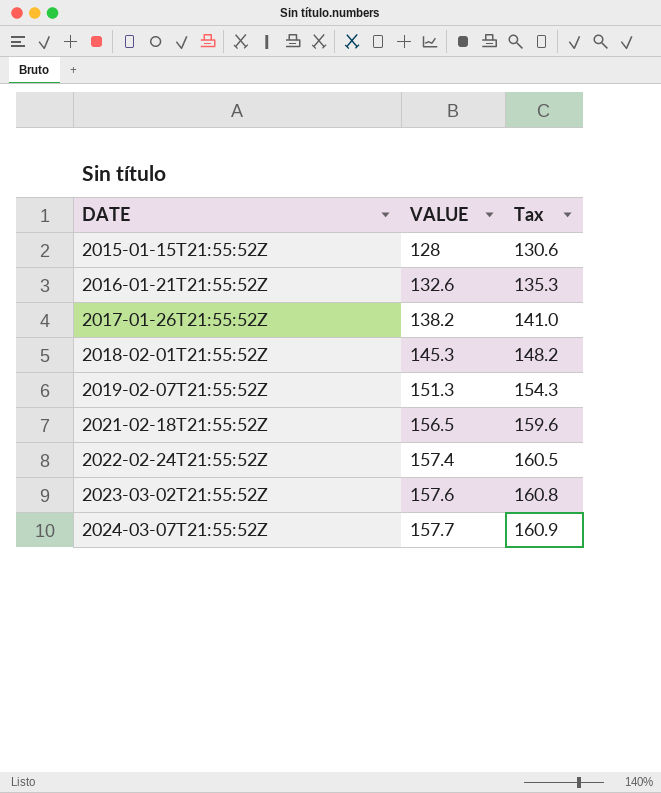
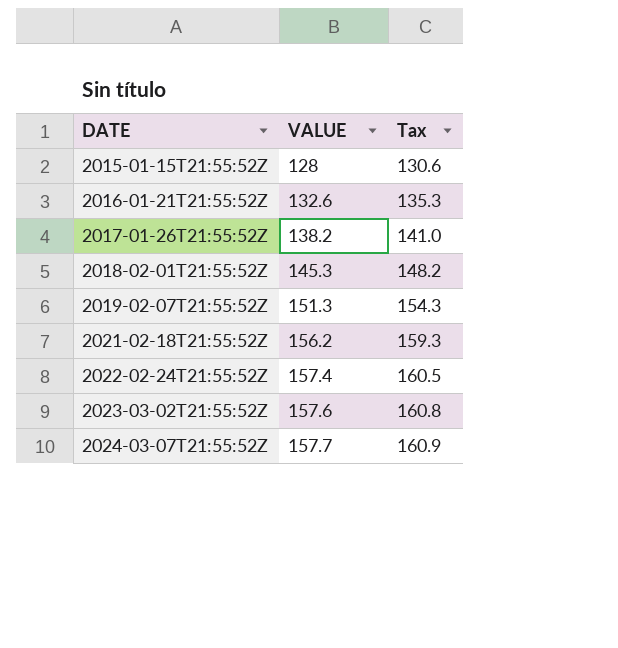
2021-02-18T21:55:52Z | VALUE: 156.5 -> 156.2
2021-02-18T21:55:52Z | Tax: 159.6 -> 159.3

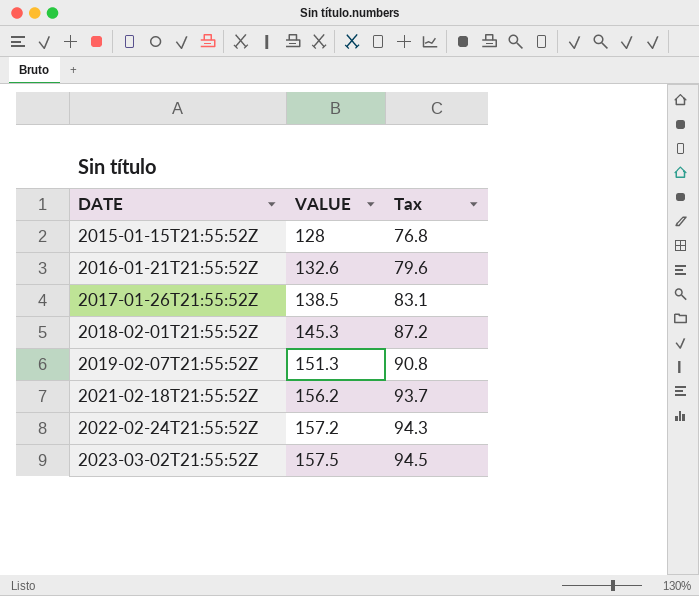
column Tax | formula: [VALUE] * 1.02 -> [VALUE] * 0.6
row 2024-03-07T21:55:52Z: 157.7 | 160.9 -> none
2017-01-26T21:55:52Z | VALUE: 138.2 -> 138.5
2022-02-24T21:55:52Z | VALUE: 157.4 -> 157.2
2023-03-02T21:55:52Z | VALUE: 157.6 -> 157.5

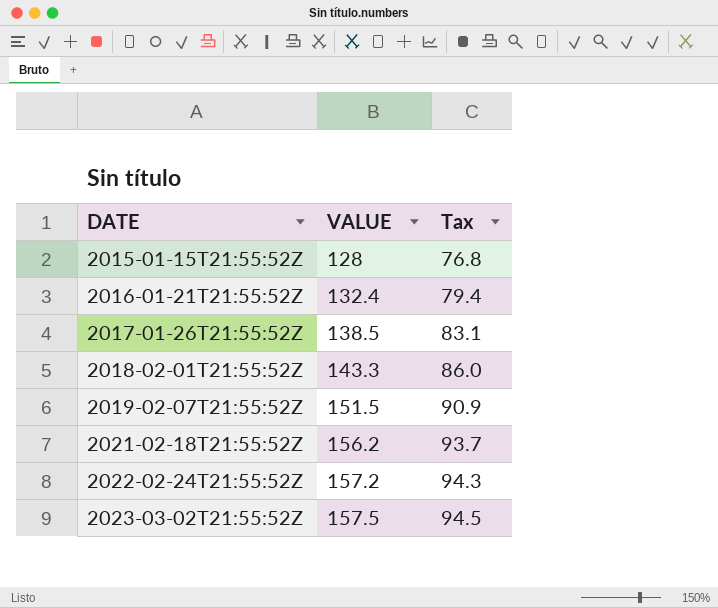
2016-01-21T21:55:52Z | VALUE: 132.6 -> 132.4
2016-01-21T21:55:52Z | Tax: 79.6 -> 79.4
2018-02-01T21:55:52Z | VALUE: 145.3 -> 143.3
2018-02-01T21:55:52Z | Tax: 87.2 -> 86.0
2019-02-07T21:55:52Z | VALUE: 151.3 -> 151.5
2019-02-07T21:55:52Z | Tax: 90.8 -> 90.9

